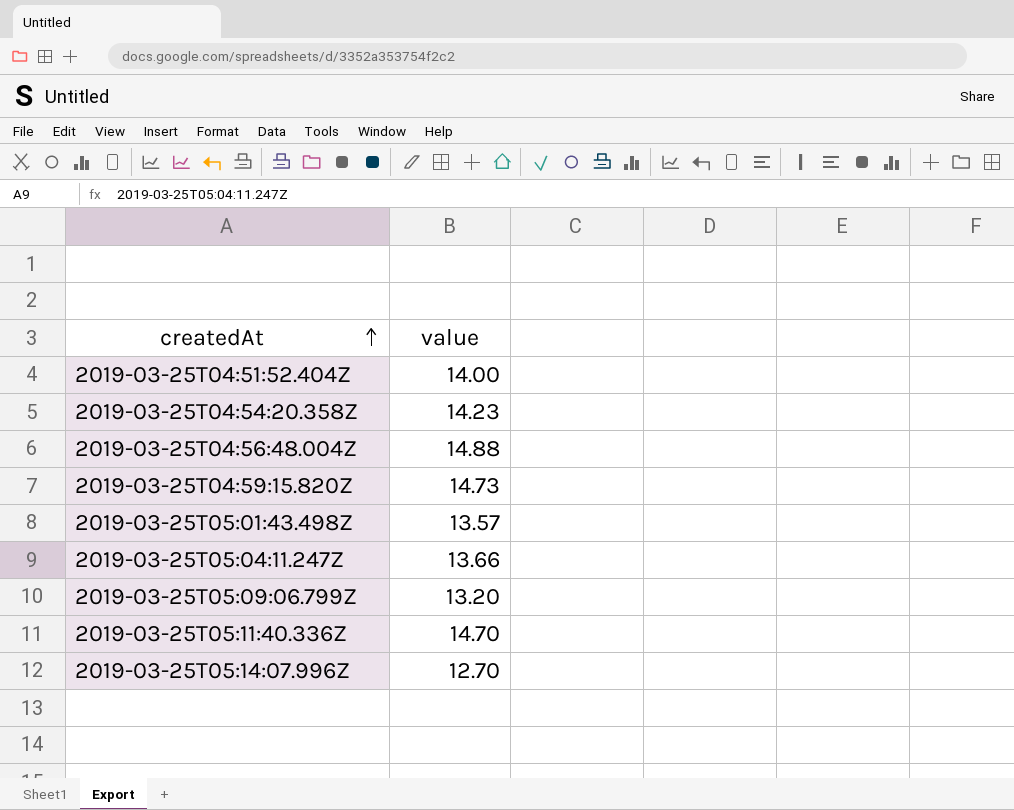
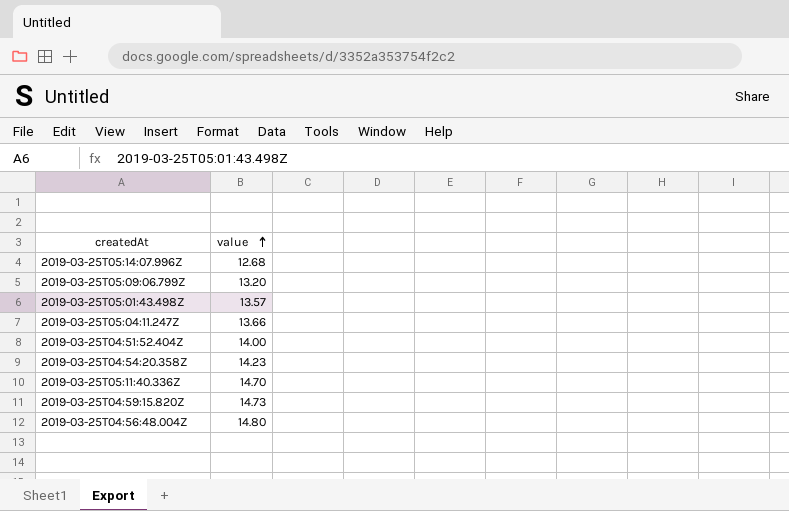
row order: createdAt ascending -> value ascending
2019-03-25T05:14:07.996Z | value: 12.70 -> 12.68
2019-03-25T04:56:48.004Z | value: 14.88 -> 14.80

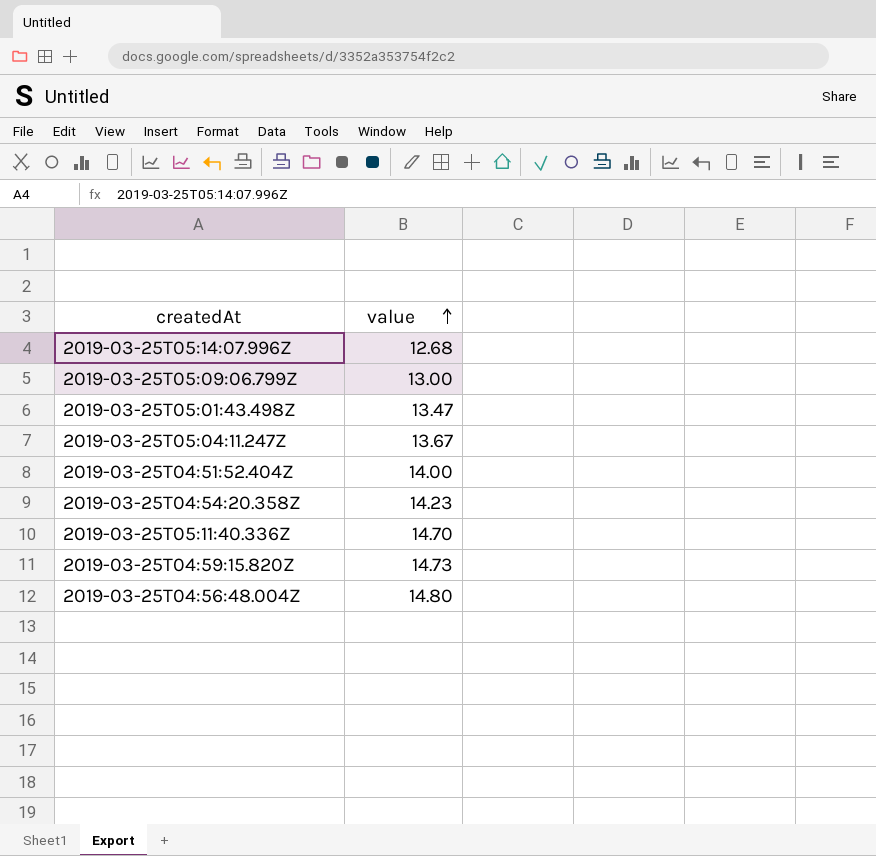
2019-03-25T05:09:06.799Z | value: 13.20 -> 13.00
2019-03-25T05:01:43.498Z | value: 13.57 -> 13.47
2019-03-25T05:04:11.247Z | value: 13.66 -> 13.67

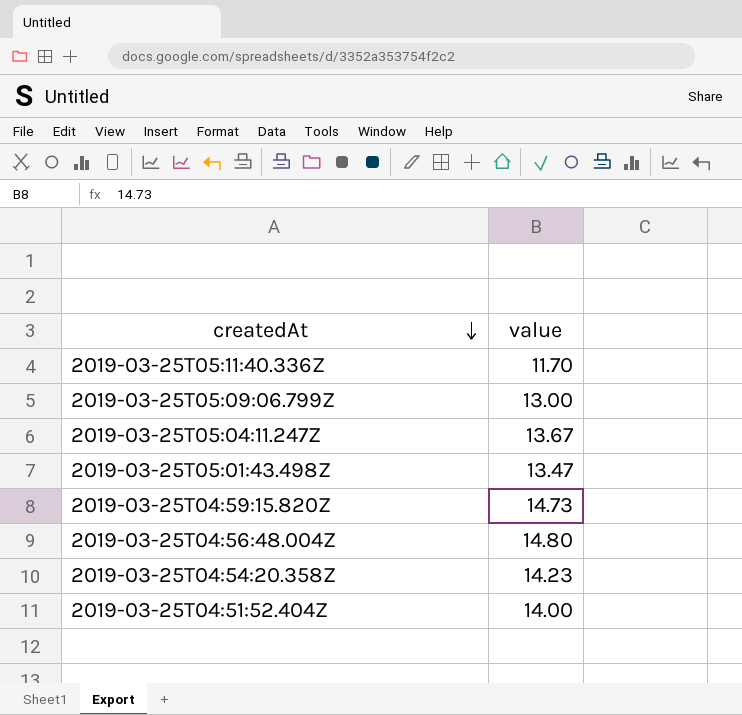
row order: value ascending -> createdAt descending
row 2019-03-25T05:14:07.996Z: 12.68 -> none
2019-03-25T05:11:40.336Z | value: 14.70 -> 11.70

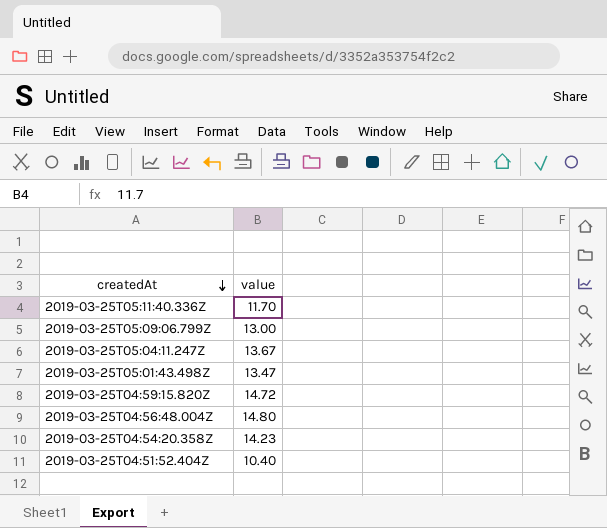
2019-03-25T04:59:15.820Z | value: 14.73 -> 14.72
2019-03-25T04:51:52.404Z | value: 14.00 -> 10.40

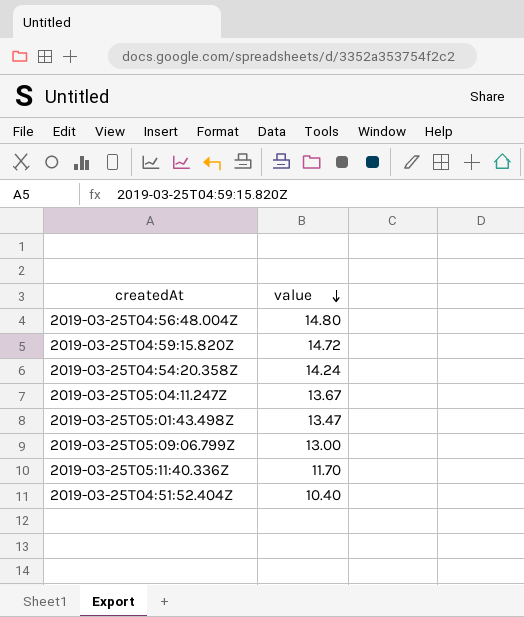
row order: createdAt descending -> value descending
2019-03-25T04:54:20.358Z | value: 14.23 -> 14.24

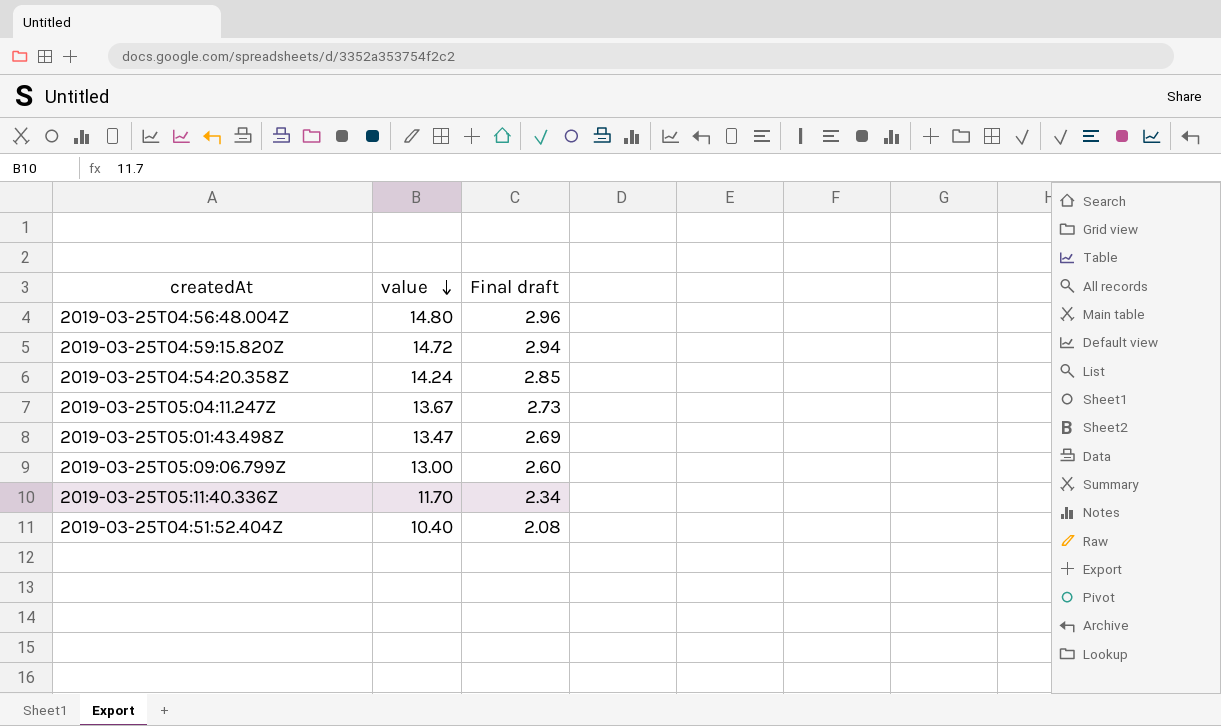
column Final draft | formula: none -> [value] * 0.2

